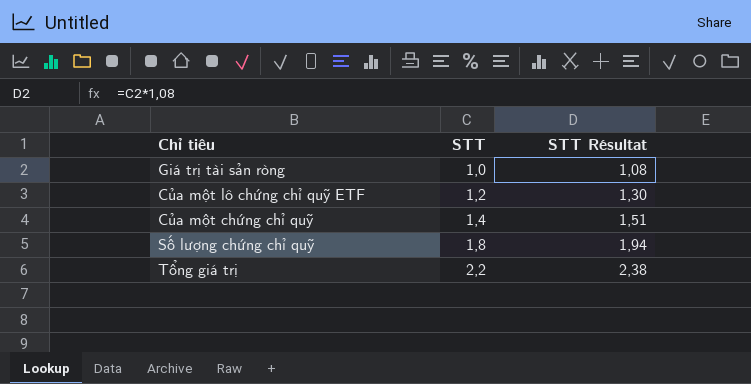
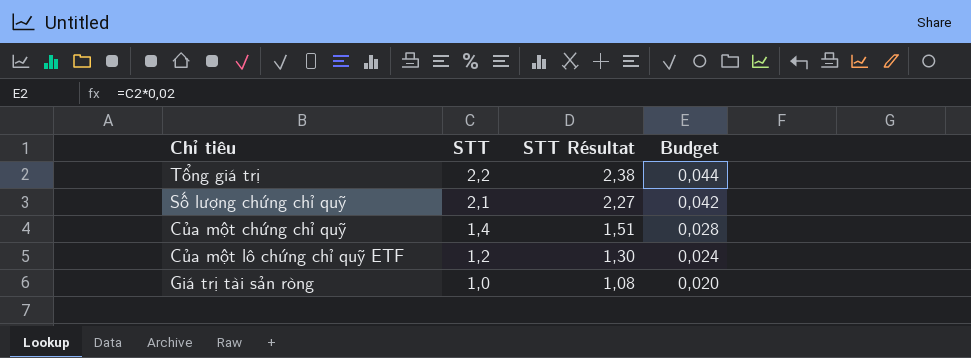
row order: STT ascending -> STT descending
column Budget | formula: none -> [STT] * 0,02
Số lượng chứng chỉ quỹ | STT: 1,8 -> 2,1
Số lượng chứng chỉ quỹ | STT Résultat: 1,94 -> 2,27

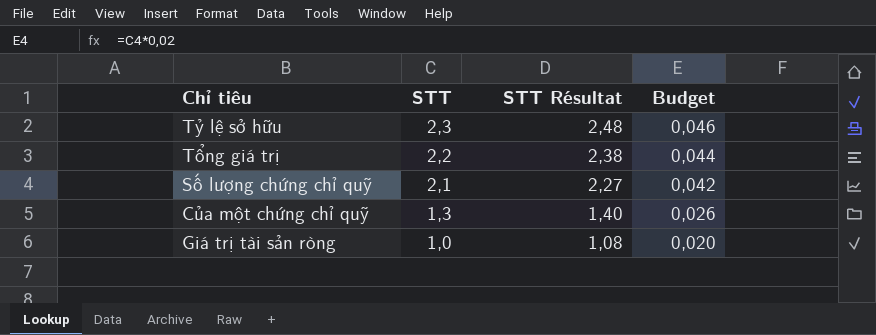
row Của một lô chứng chỉ quỹ ETF: 1,2 | 1,30 | 0,024 -> none
row Tỷ lệ sở hữu: none -> 2,3 | 2,48 | 0,046
Của một chứng chỉ quỹ | STT: 1,4 -> 1,3
Của một chứng chỉ quỹ | STT Résultat: 1,51 -> 1,40
Của một chứng chỉ quỹ | Budget: 0,028 -> 0,026

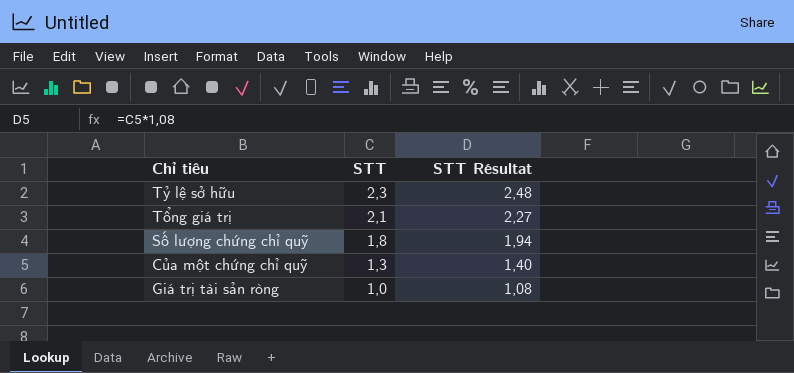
column Budget | formula: [STT] * 0,02 -> none
Tổng giá trị | STT: 2,2 -> 2,1
Tổng giá trị | STT Résultat: 2,38 -> 2,27
Số lượng chứng chỉ quỹ | STT: 2,1 -> 1,8
Số lượng chứng chỉ quỹ | STT Résultat: 2,27 -> 1,94

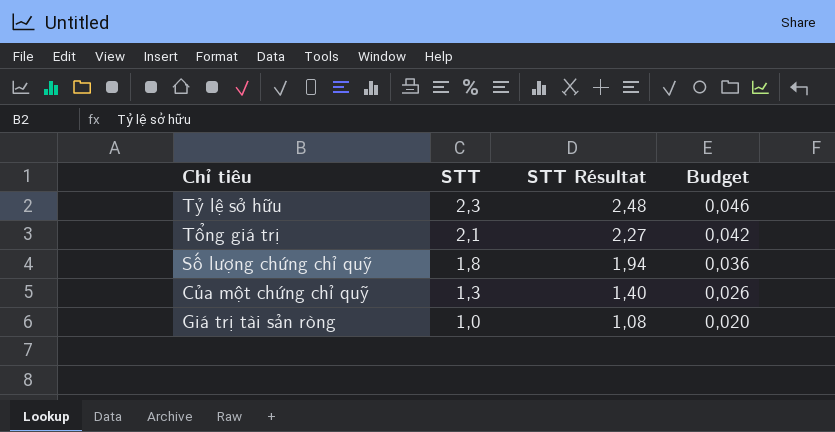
column Budget | formula: none -> [STT] * 0,02

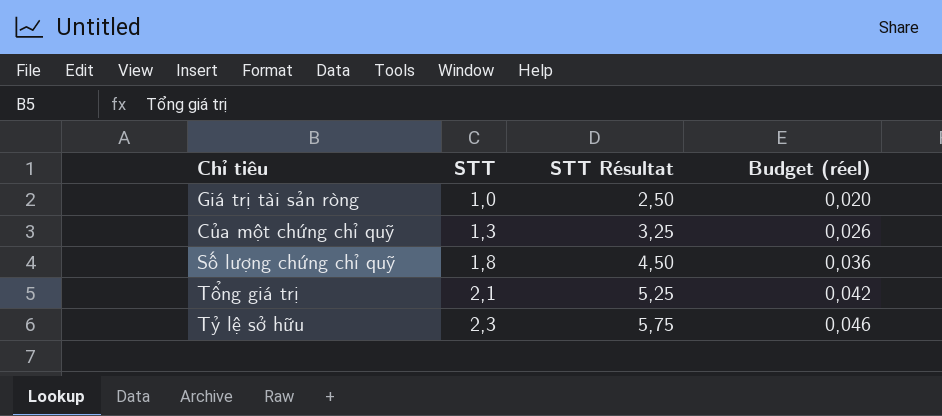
row order: STT descending -> STT ascending
column STT Résultat | formula: [STT] * 1,08 -> [STT] * 2,5
column name: Budget -> Budget (réel)

